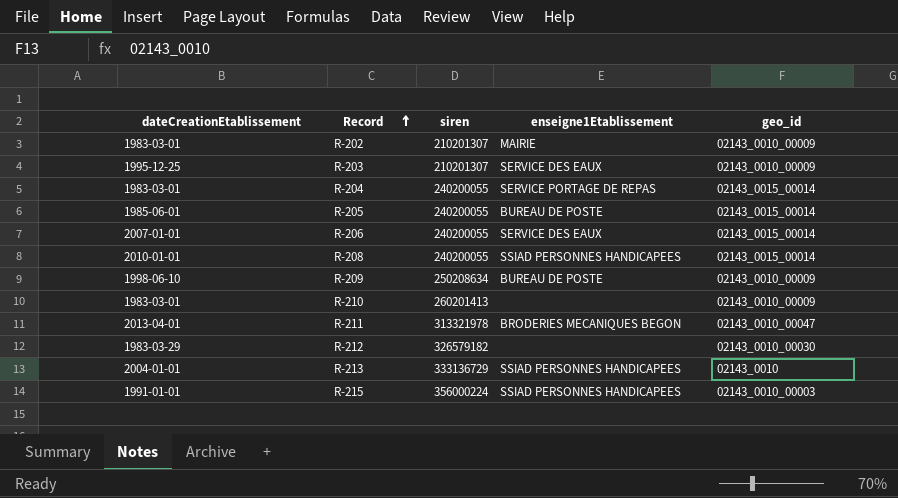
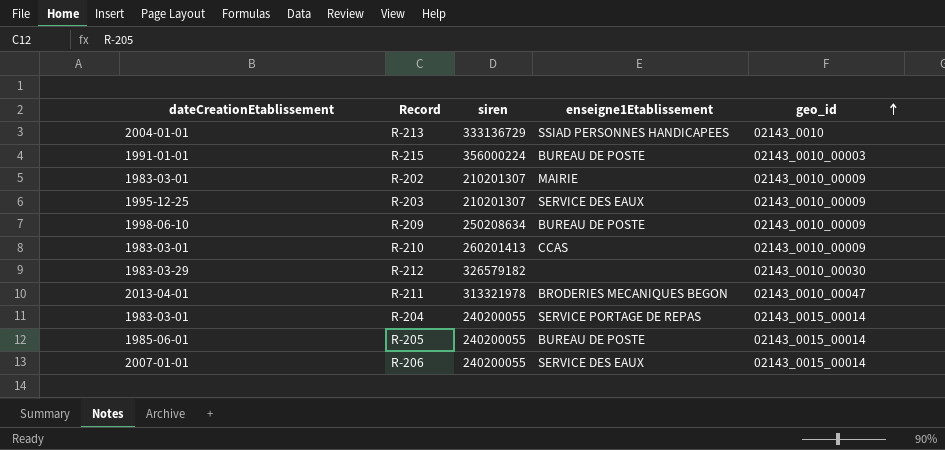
row order: Record ascending -> geo_id ascending
row R-208: 2010-01-01 | 240200055 | SSIAD PERSONNES HANDICAPEES | 02143_0015_00014 -> none
R-215 | enseigne1Etablissement: SSIAD PERSONNES HANDICAPEES -> BUREAU DE POSTE
R-210 | enseigne1Etablissement: none -> CCAS

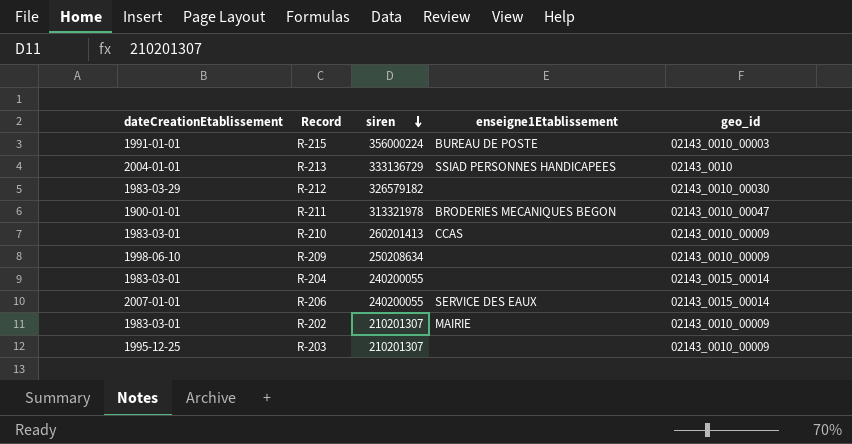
row order: geo_id ascending -> siren descending
row R-205: 1985-06-01 | 240200055 | BUREAU DE POSTE | 02143_0015_00014 -> none
R-211 | dateCreationEtablissement: 2013-04-01 -> 1900-01-01
R-209 | enseigne1Etablissement: BUREAU DE POSTE -> none
R-204 | enseigne1Etablissement: SERVICE PORTAGE DE REPAS -> none
R-203 | enseigne1Etablissement: SERVICE DES EAUX -> none

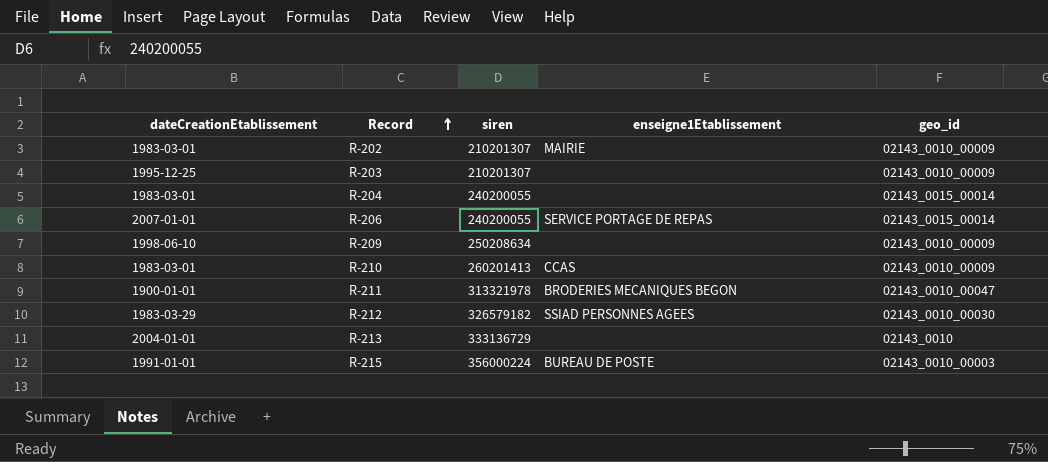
row order: siren descending -> Record ascending
R-206 | enseigne1Etablissement: SERVICE DES EAUX -> SERVICE PORTAGE DE REPAS
R-212 | enseigne1Etablissement: none -> SSIAD PERSONNES AGEES
R-213 | enseigne1Etablissement: SSIAD PERSONNES HANDICAPEES -> none

